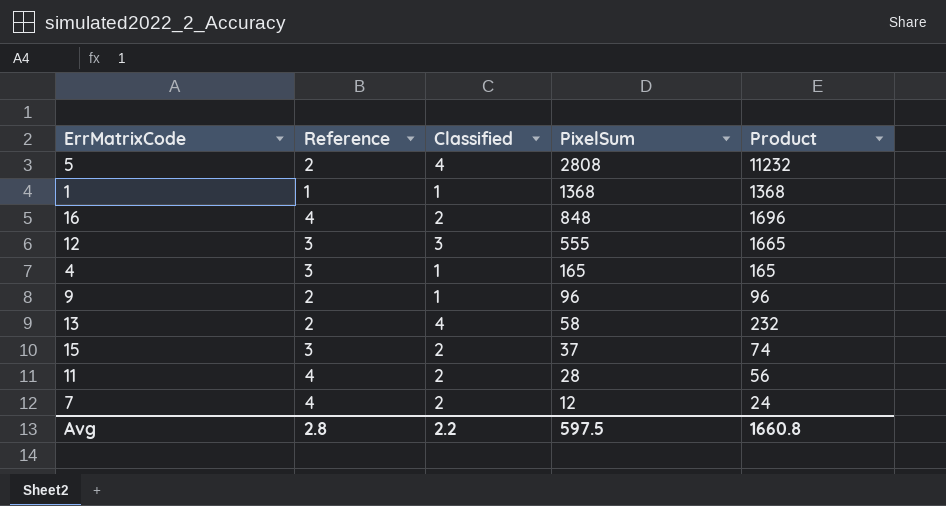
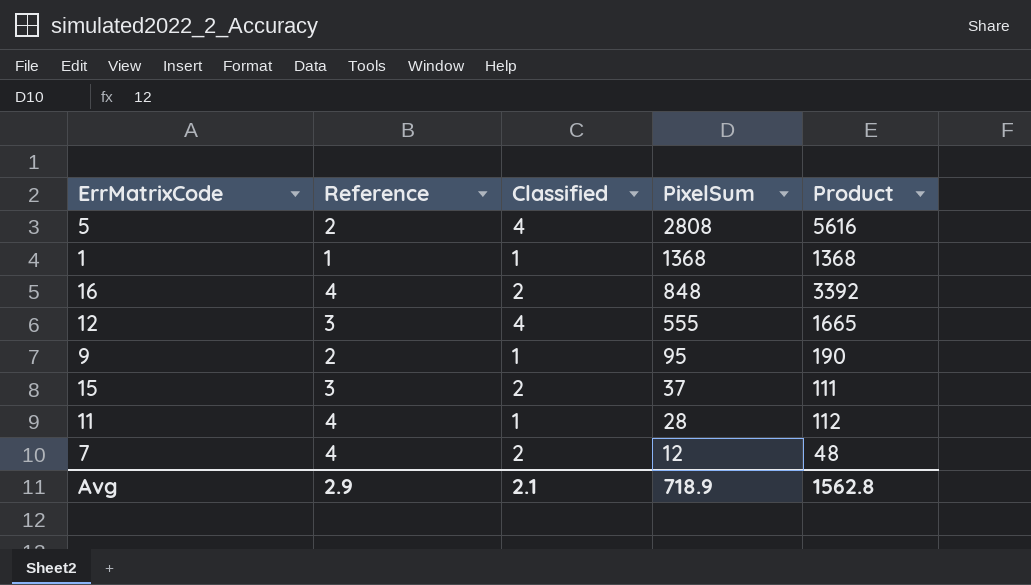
column Product | formula: [Classified] * [PixelSum] -> [Reference] * [PixelSum]
row 4: 3 | 1 | 165 | 165 -> none
row 13: 2 | 4 | 58 | 232 -> none
12 | Classified: 3 -> 4
9 | PixelSum: 96 -> 95
11 | Classified: 2 -> 1
Avg | Reference: 2.8 -> 2.9
Avg | Classified: 2.2 -> 2.1
Avg | PixelSum: 597.5 -> 718.9
Avg | Product: 1660.8 -> 1562.8

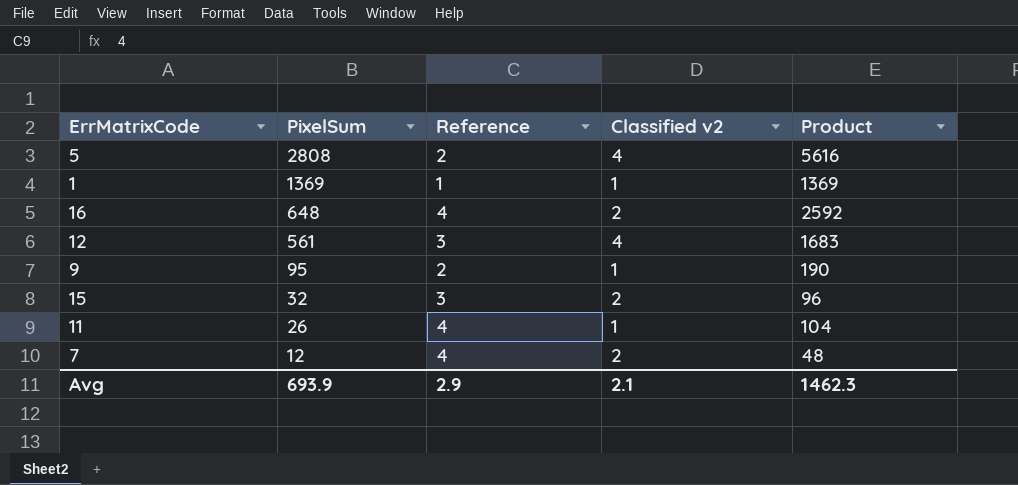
column PixelSum | position: 4 -> 2
column name: Classified -> Classified v2
1 | PixelSum: 1368 -> 1369
1 | Product: 1368 -> 1369
16 | PixelSum: 848 -> 648
16 | Product: 3392 -> 2592
12 | PixelSum: 555 -> 561
12 | Product: 1665 -> 1683
15 | PixelSum: 37 -> 32
15 | Product: 111 -> 96
11 | PixelSum: 28 -> 26
11 | Product: 112 -> 104
Avg | PixelSum: 718.9 -> 693.9
Avg | Product: 1562.8 -> 1462.3

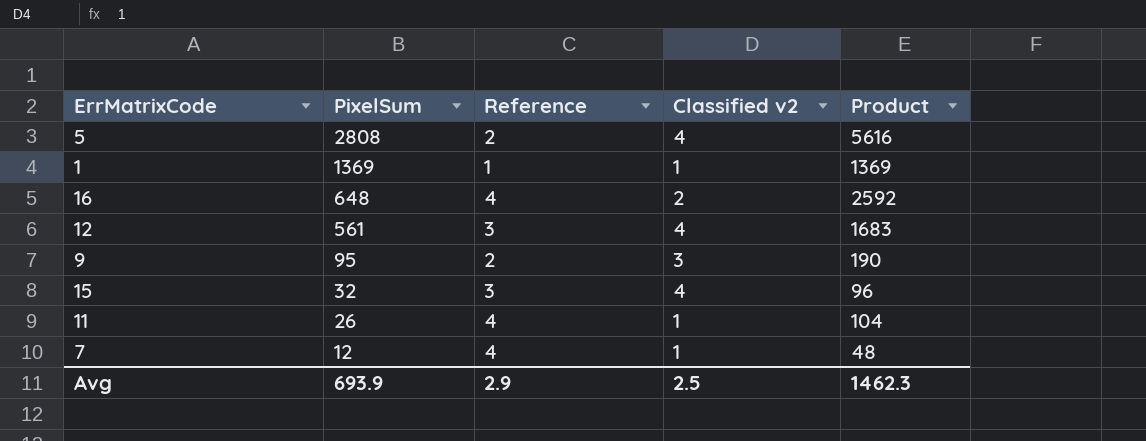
9 | Classified v2: 1 -> 3
15 | Classified v2: 2 -> 4
7 | Classified v2: 2 -> 1
Avg | Classified v2: 2.1 -> 2.5

